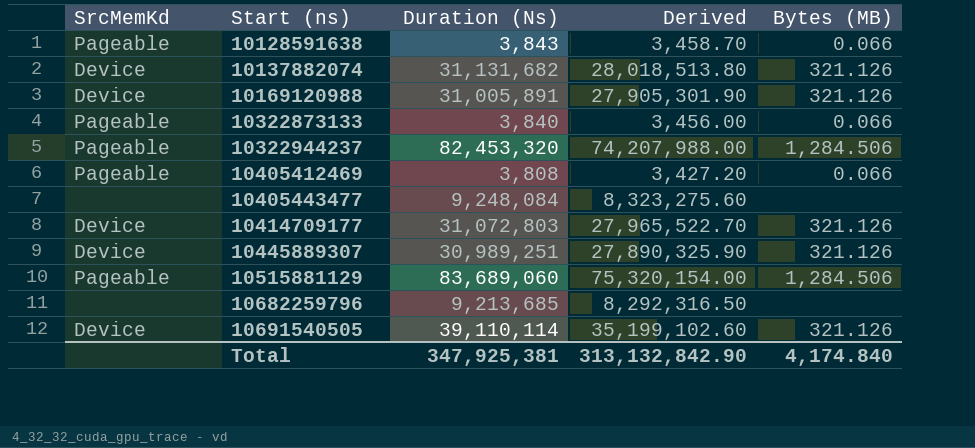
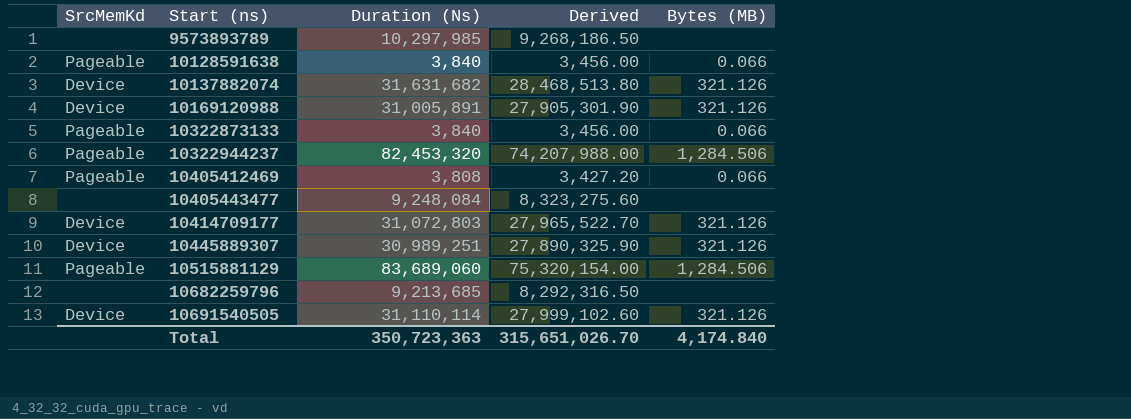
row 9573893789: none -> none | 10,297,985 | 9,268,186.50 | none
10128591638 | Duration (Ns): 3,843 -> 3,840
10128591638 | Derived: 3,458.70 -> 3,456.00
10137882074 | Duration (Ns): 31,131,682 -> 31,631,682
10137882074 | Derived: 28,018,513.80 -> 28,468,513.80
10691540505 | Duration (Ns): 39,110,114 -> 31,110,114
10691540505 | Derived: 35,199,102.60 -> 27,999,102.60
Total | Duration (Ns): 347,925,381 -> 350,723,363
Total | Derived: 313,132,842.90 -> 315,651,026.70

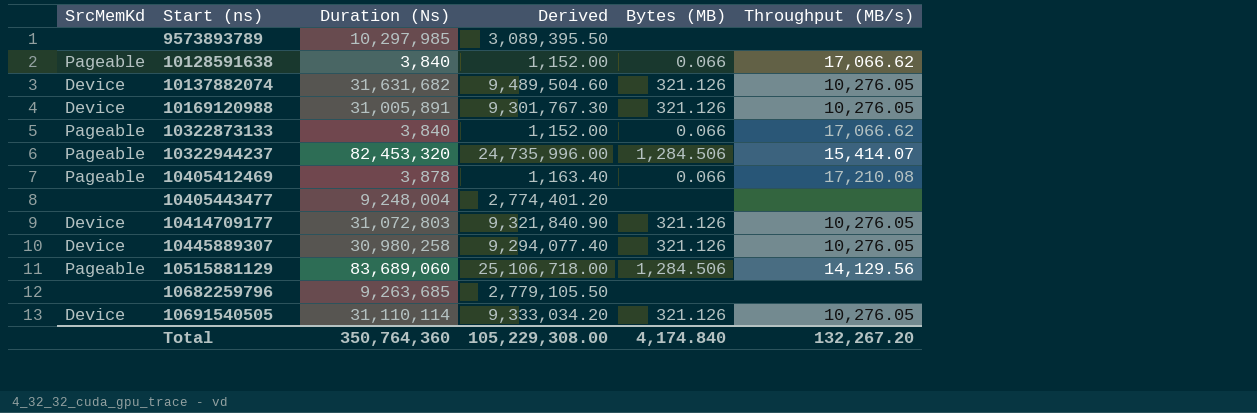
column Derived | formula: [Duration (Ns)] * 0.9 -> [Duration (Ns)] * 0.3
column Throughput (MB/s) | position: none -> 6
10405412469 | Duration (Ns): 3,808 -> 3,878
10405443477 | Duration (Ns): 9,248,084 -> 9,248,004
10445889307 | Duration (Ns): 30,989,251 -> 30,980,258
10682259796 | Duration (Ns): 9,213,685 -> 9,263,685
Total | Duration (Ns): 350,723,363 -> 350,764,360
Total | Derived: 315,651,026.70 -> 105,229,308.00

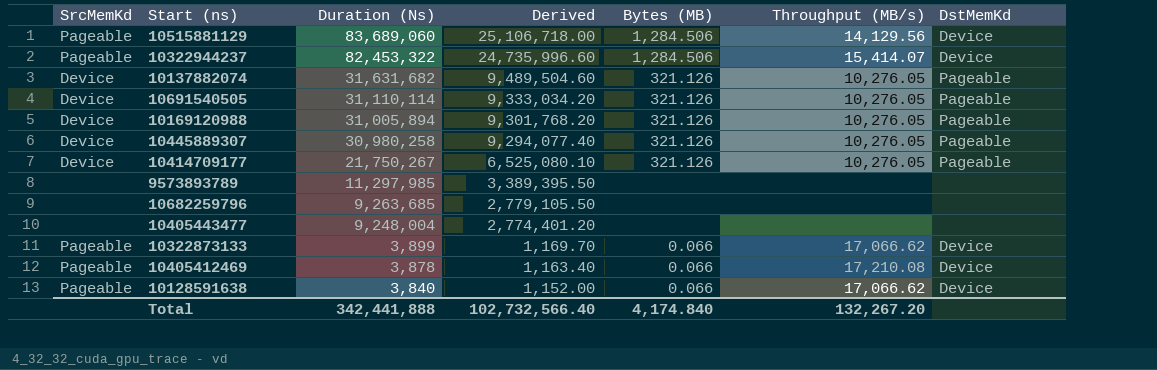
row order: Start (ns) ascending -> Duration (Ns) descending
column DstMemKd | position: none -> 7
10322944237 | Duration (Ns): 82,453,320 -> 82,453,322
10322944237 | Derived: 24,735,996.00 -> 24,735,996.60
10169120988 | Duration (Ns): 31,005,891 -> 31,005,894
10169120988 | Derived: 9,301,767.30 -> 9,301,768.20
10414709177 | Duration (Ns): 31,072,803 -> 21,750,267
10414709177 | Derived: 9,321,840.90 -> 6,525,080.10
9573893789 | Duration (Ns): 10,297,985 -> 11,297,985
9573893789 | Derived: 3,089,395.50 -> 3,389,395.50
10322873133 | Duration (Ns): 3,840 -> 3,899
10322873133 | Derived: 1,152.00 -> 1,169.70
Total | Duration (Ns): 350,764,360 -> 342,441,888
Total | Derived: 105,229,308.00 -> 102,732,566.40

